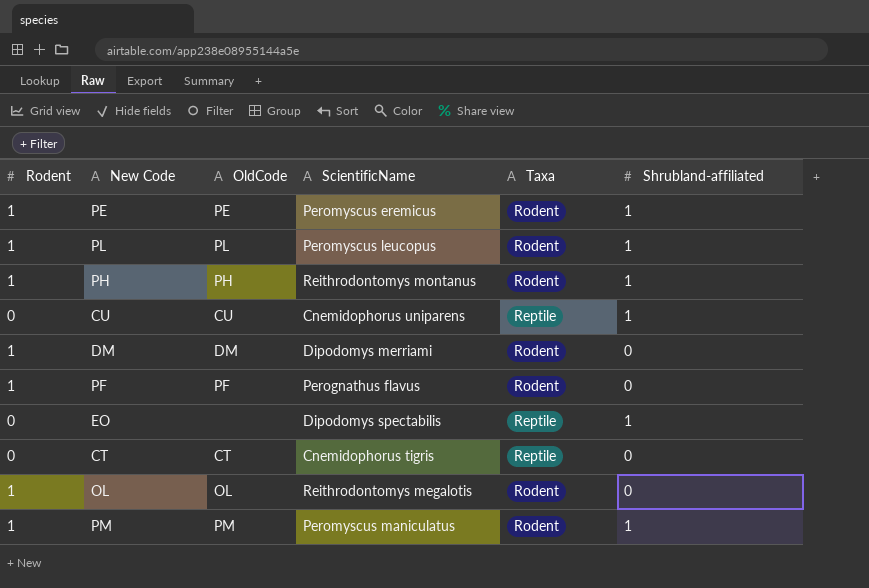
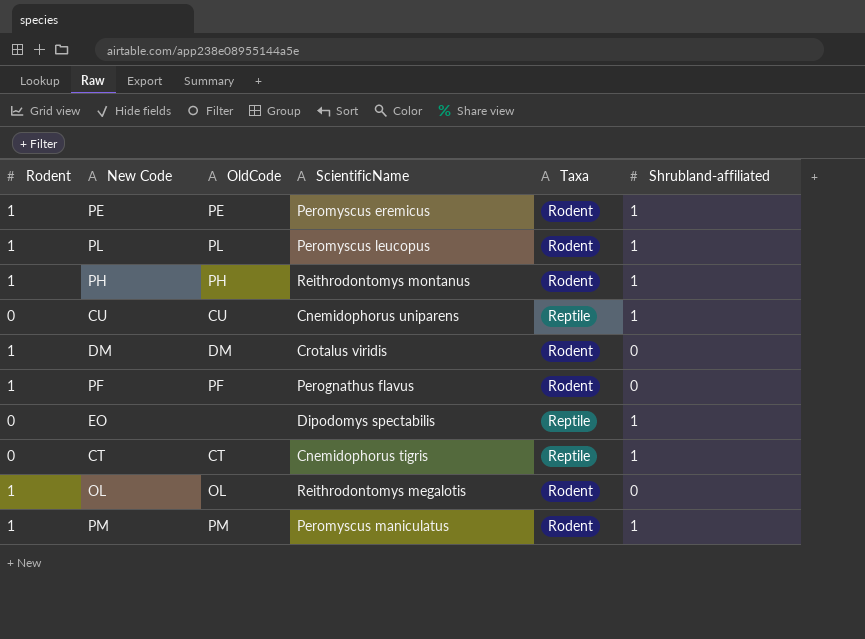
DM | ScientificName: Dipodomys merriami -> Crotalus viridis
CT | Shrubland-affiliated: 0 -> 1

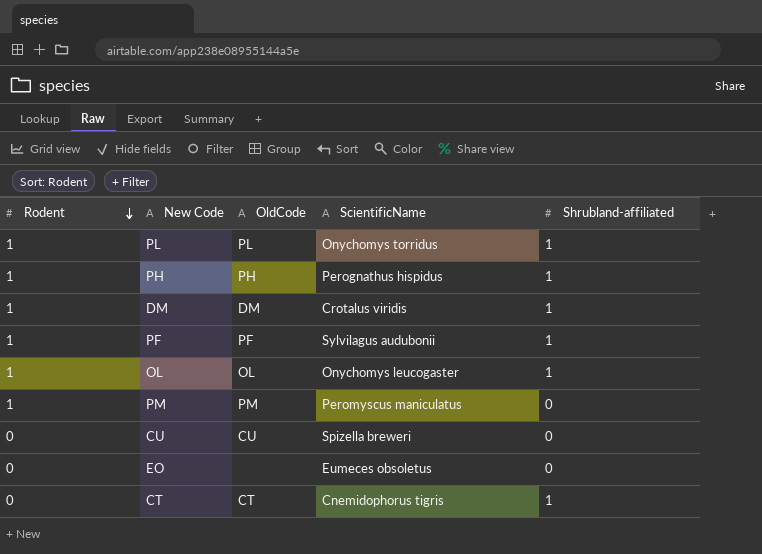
row order: none -> Rodent descending
column Taxa | position: 5 -> none
row PE: 1 | PE | Peromyscus eremicus | Rodent | 1 -> none
PL | ScientificName: Peromyscus leucopus -> Onychomys torridus
PH | ScientificName: Reithrodontomys montanus -> Perognathus hispidus
DM | Shrubland-affiliated: 0 -> 1
PF | ScientificName: Perognathus flavus -> Sylvilagus audubonii
PF | Shrubland-affiliated: 0 -> 1
OL | ScientificName: Reithrodontomys megalotis -> Onychomys leucogaster
OL | Shrubland-affiliated: 0 -> 1
PM | Shrubland-affiliated: 1 -> 0
CU | ScientificName: Cnemidophorus uniparens -> Spizella breweri
CU | Shrubland-affiliated: 1 -> 0
EO | ScientificName: Dipodomys spectabilis -> Eumeces obsoletus
EO | Shrubland-affiliated: 1 -> 0

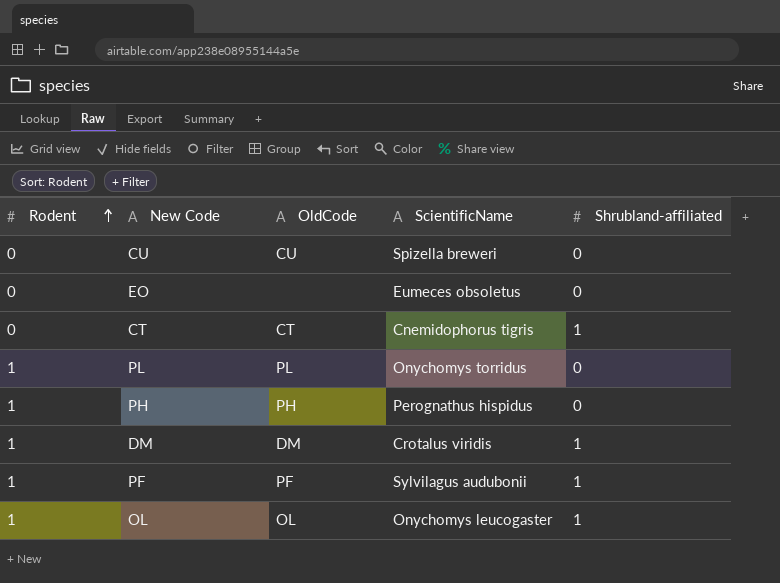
row order: Rodent descending -> Rodent ascending
row PM: 1 | PM | Peromyscus maniculatus | 0 -> none
PL | Shrubland-affiliated: 1 -> 0
PH | Shrubland-affiliated: 1 -> 0

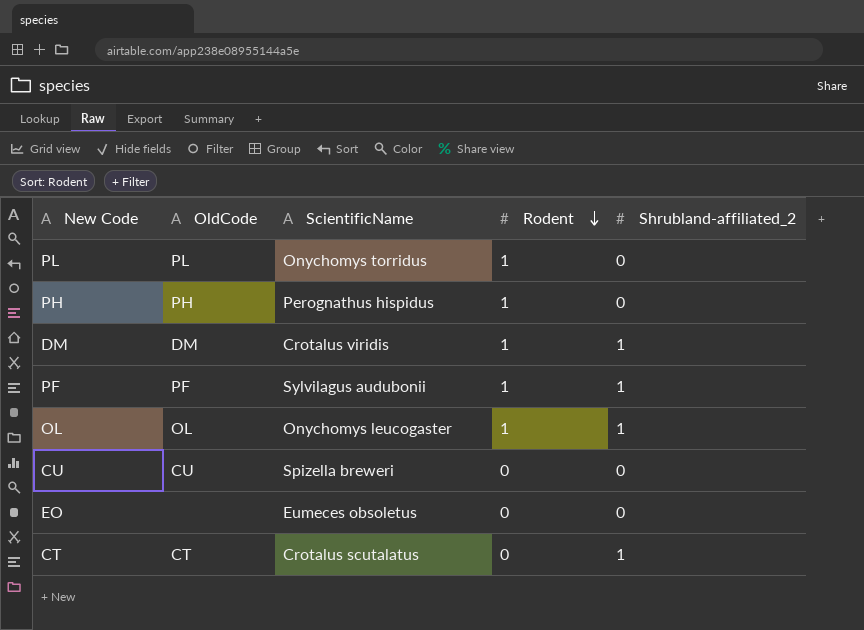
row order: Rodent ascending -> Rodent descending
column Rodent | position: 1 -> 4
column name: Shrubland-affiliated -> Shrubland-affiliated_2
CT | ScientificName: Cnemidophorus tigris -> Crotalus scutalatus

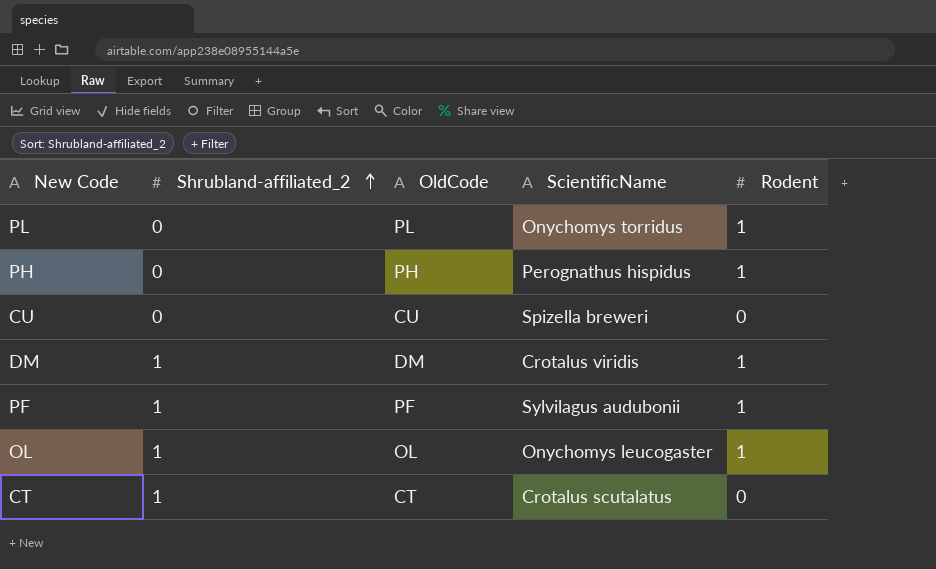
row order: Rodent descending -> Shrubland-affiliated_2 ascending
column Shrubland-affiliated_2 | position: 5 -> 2
row EO: none | Eumeces obsoletus | 0 | 0 -> none

